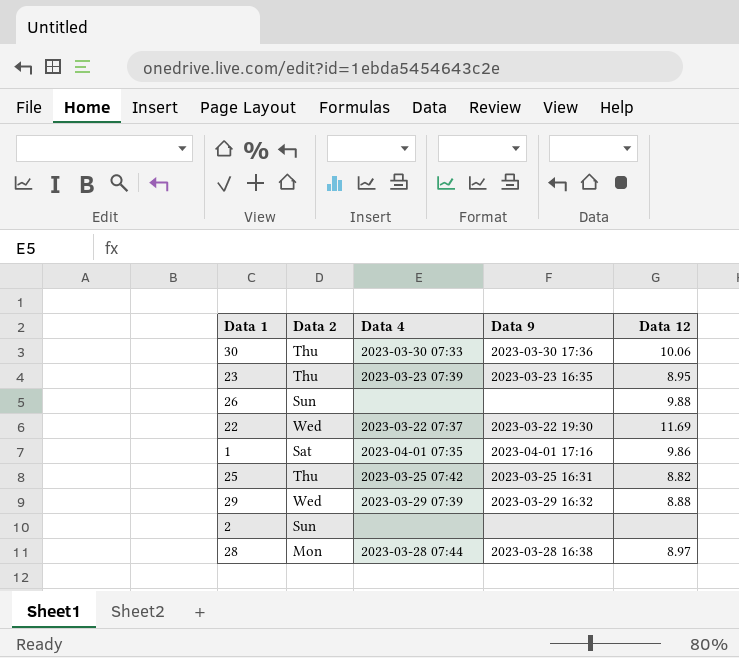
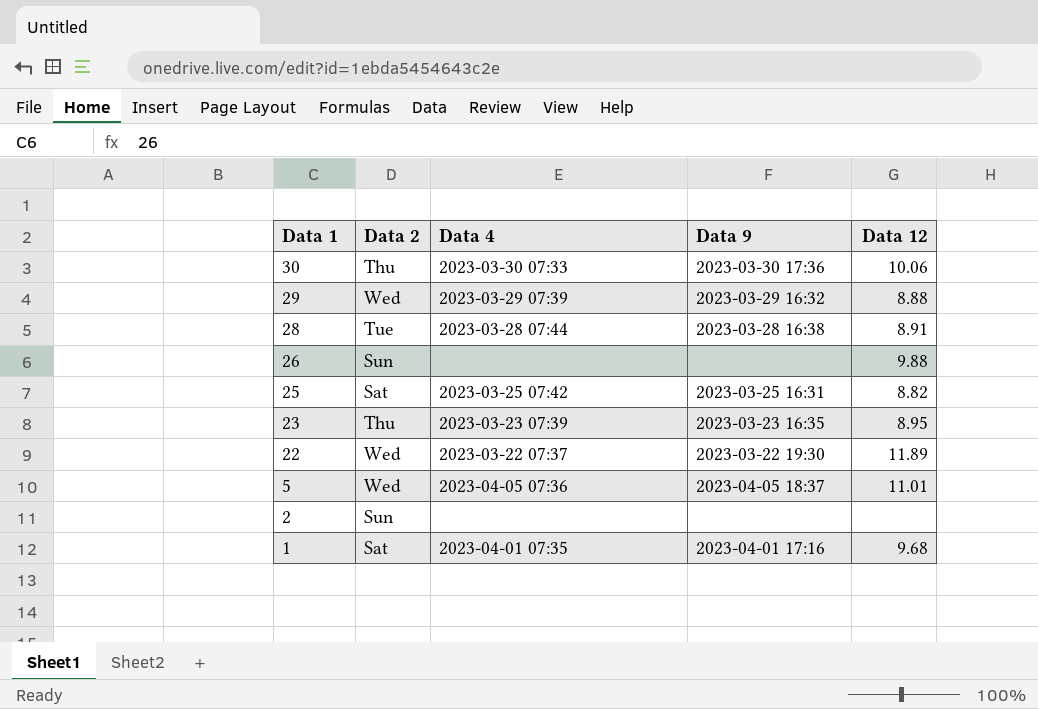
row order: none -> Data 1 descending
28 | Data 2: Mon -> Tue
28 | Data 12: 8.97 -> 8.91
25 | Data 2: Thu -> Sat
22 | Data 12: 11.69 -> 11.89
row 5: none -> Wed | 2023-04-05 07:36 | 2023-04-05 18:37 | 11.01
1 | Data 12: 9.86 -> 9.68

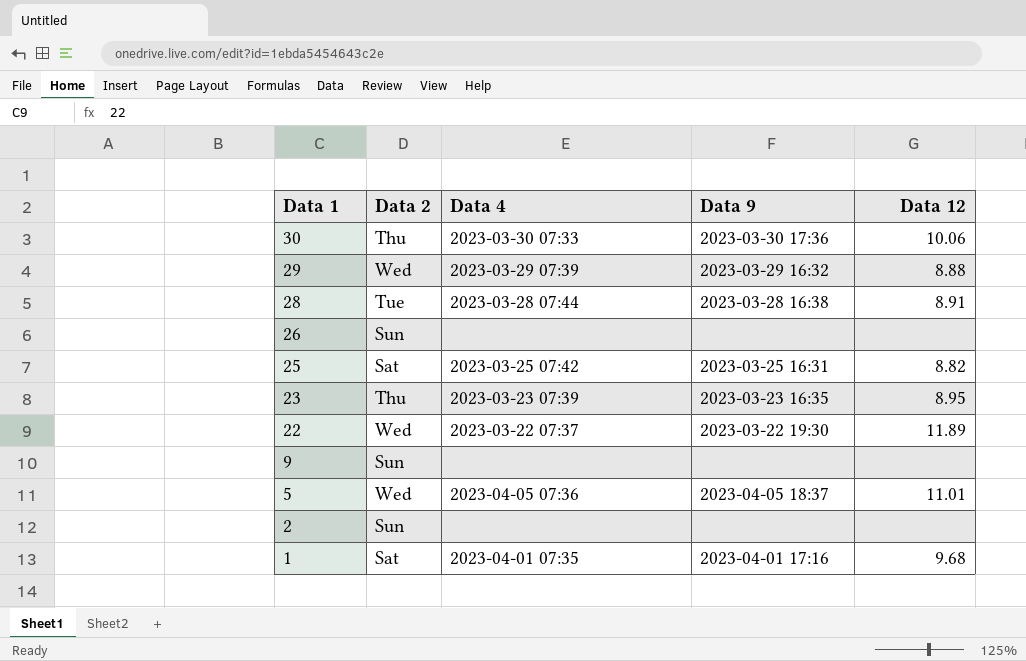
26 | Data 12: 9.88 -> none
row 9: none -> Sun | none | none | none

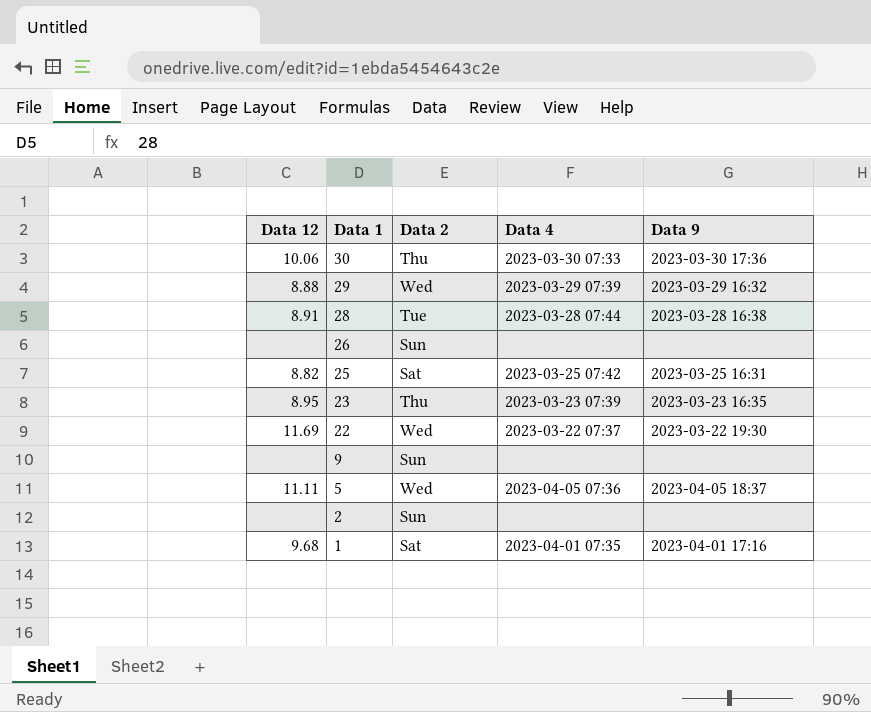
column Data 12 | position: 5 -> 1
22 | Data 12: 11.89 -> 11.69
5 | Data 12: 11.01 -> 11.11

